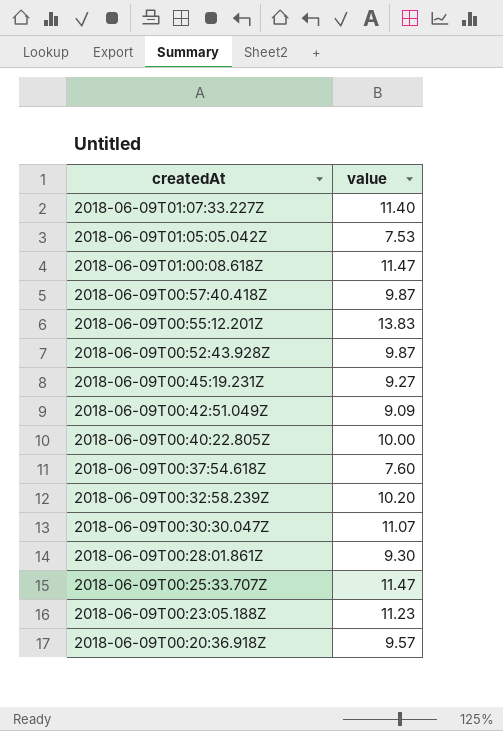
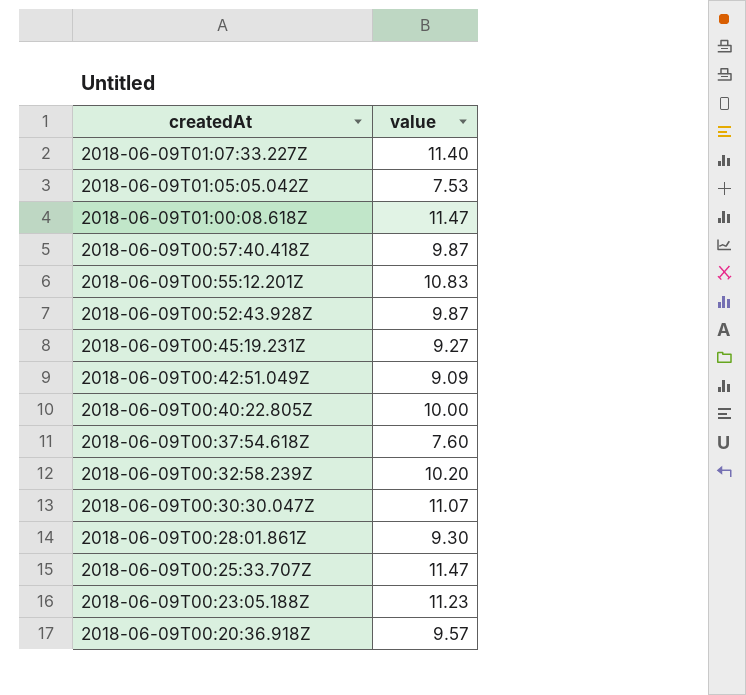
2018-06-09T00:55:12.201Z | value: 13.83 -> 10.83

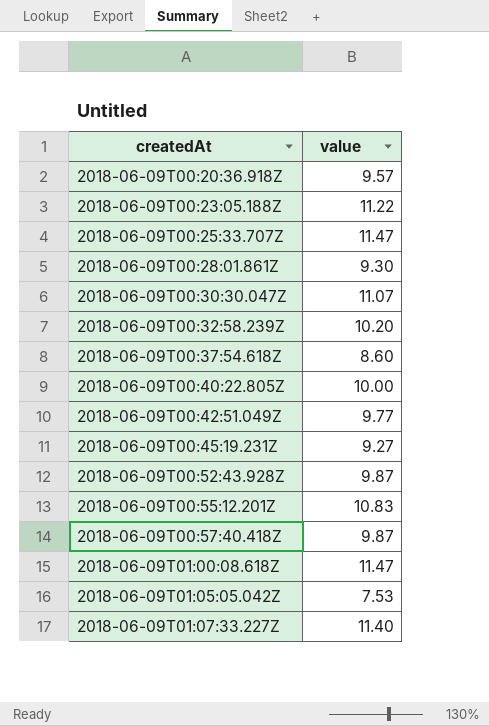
row order: createdAt descending -> createdAt ascending
2018-06-09T00:23:05.188Z | value: 11.23 -> 11.22
2018-06-09T00:37:54.618Z | value: 7.60 -> 8.60
2018-06-09T00:42:51.049Z | value: 9.09 -> 9.77

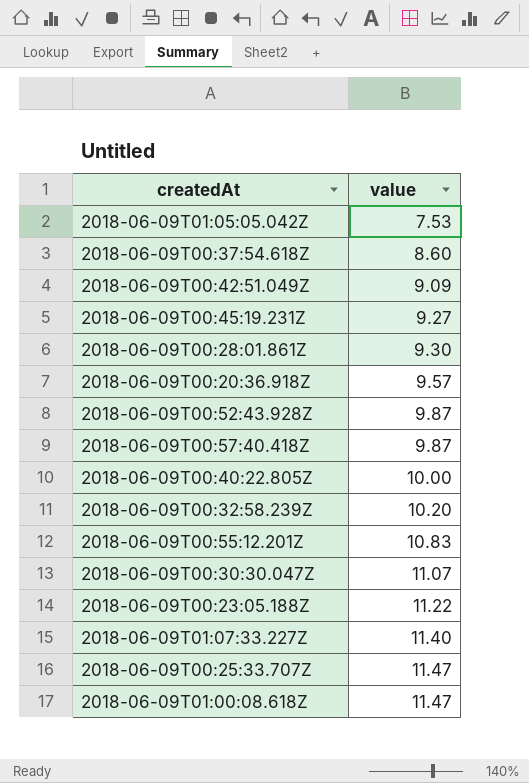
row order: createdAt ascending -> value ascending
2018-06-09T00:42:51.049Z | value: 9.77 -> 9.09

